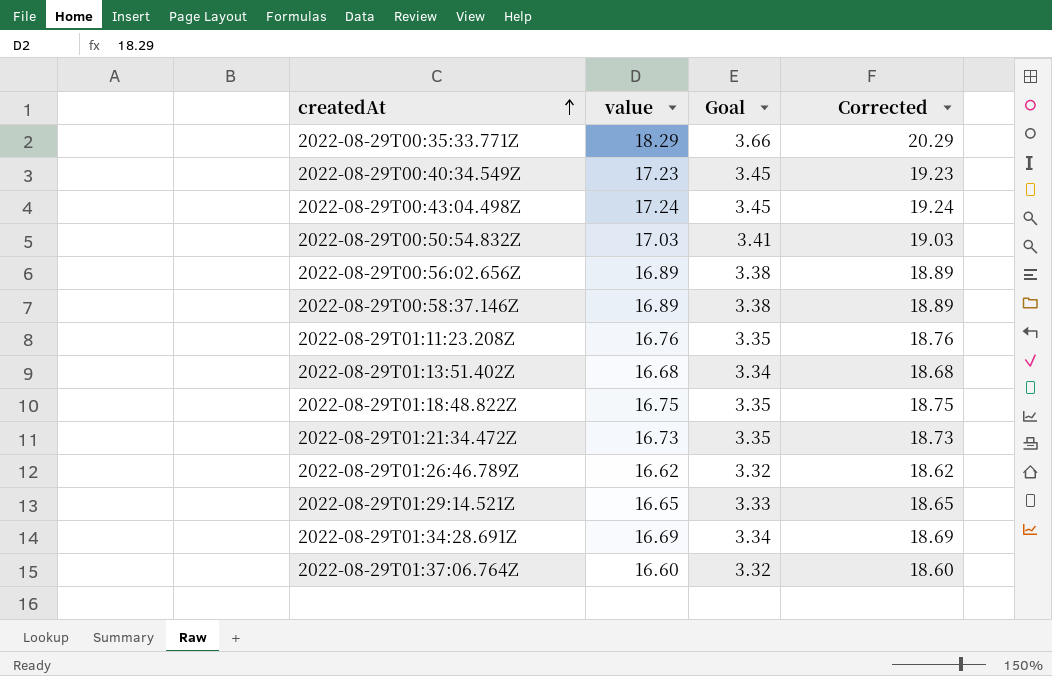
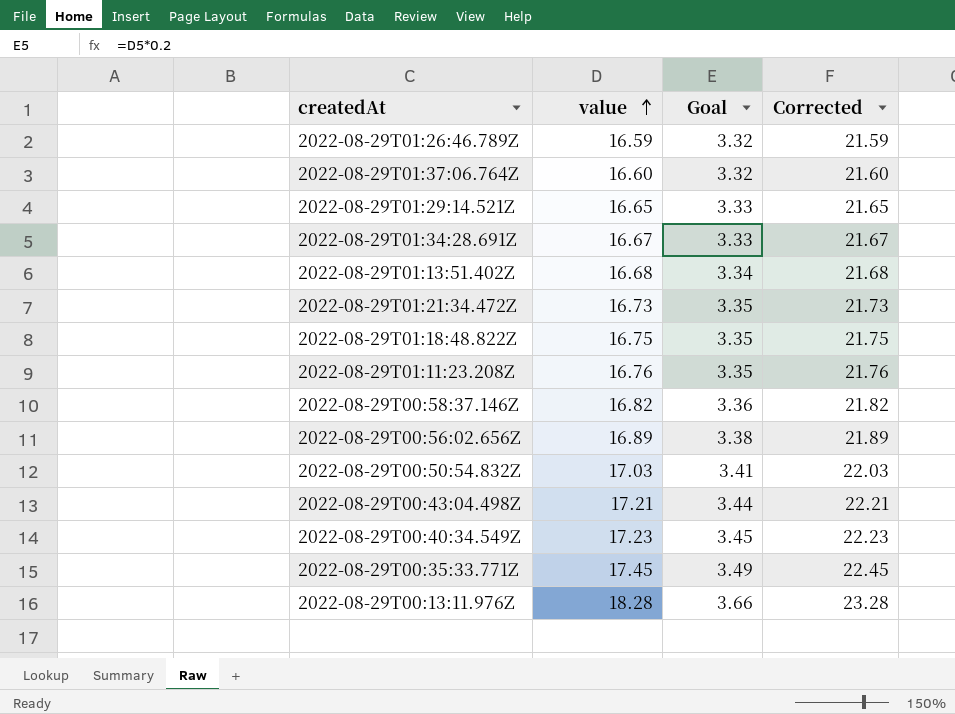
row order: createdAt ascending -> value ascending
column Corrected | formula: [value] + 2 -> [value] + 5
2022-08-29T01:26:46.789Z | value: 16.62 -> 16.59
2022-08-29T01:34:28.691Z | value: 16.69 -> 16.67
2022-08-29T01:34:28.691Z | Goal: 3.34 -> 3.33
2022-08-29T00:58:37.146Z | value: 16.89 -> 16.82
2022-08-29T00:58:37.146Z | Goal: 3.38 -> 3.36
2022-08-29T00:43:04.498Z | value: 17.24 -> 17.21
2022-08-29T00:43:04.498Z | Goal: 3.45 -> 3.44
2022-08-29T00:35:33.771Z | value: 18.29 -> 17.45
2022-08-29T00:35:33.771Z | Goal: 3.66 -> 3.49
row 2022-08-29T00:13:11.976Z: none -> 18.28 | 3.66 | 23.28

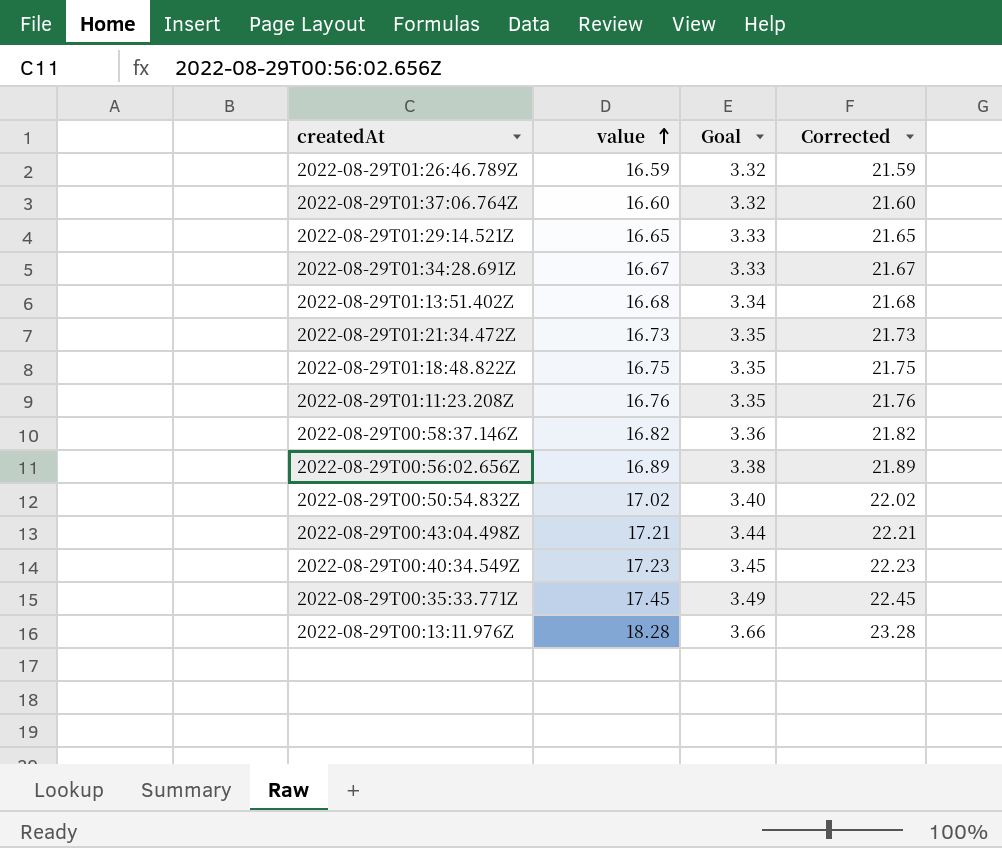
2022-08-29T00:50:54.832Z | value: 17.03 -> 17.02
2022-08-29T00:50:54.832Z | Goal: 3.41 -> 3.40
2022-08-29T00:50:54.832Z | Corrected: 22.03 -> 22.02

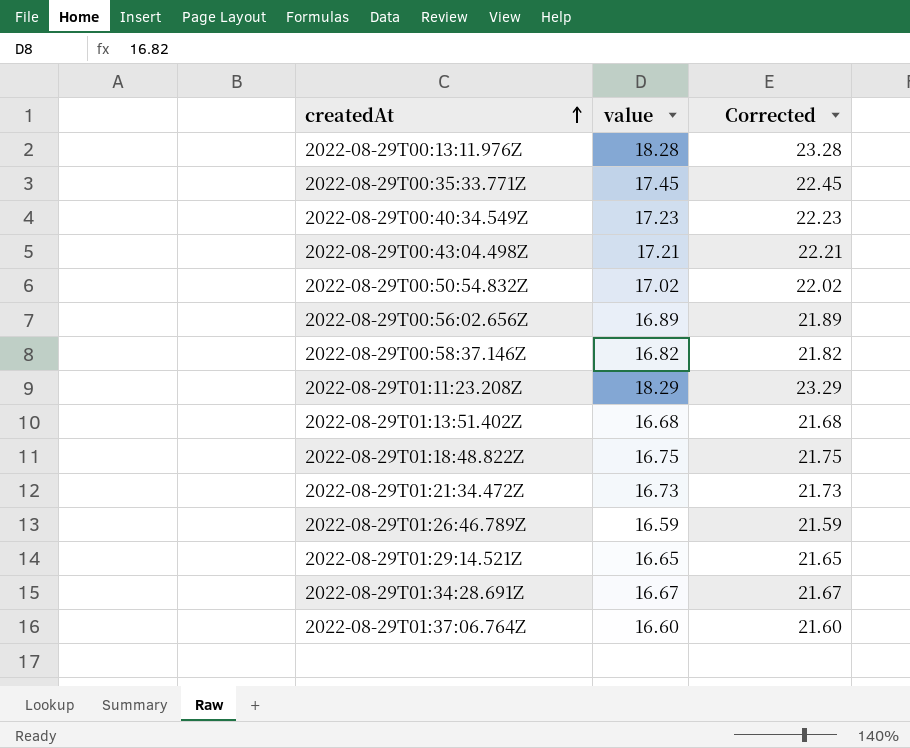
row order: value ascending -> createdAt ascending
column Goal | formula: [value] * 0.2 -> none
2022-08-29T01:11:23.208Z | value: 16.76 -> 18.29
2022-08-29T01:11:23.208Z | Corrected: 21.76 -> 23.29

